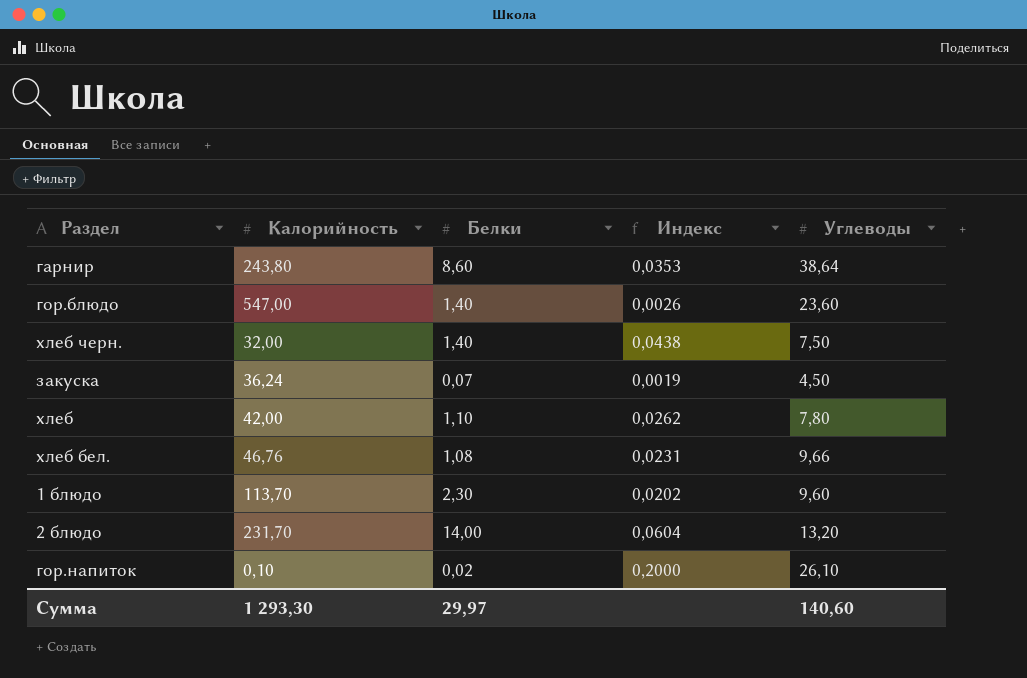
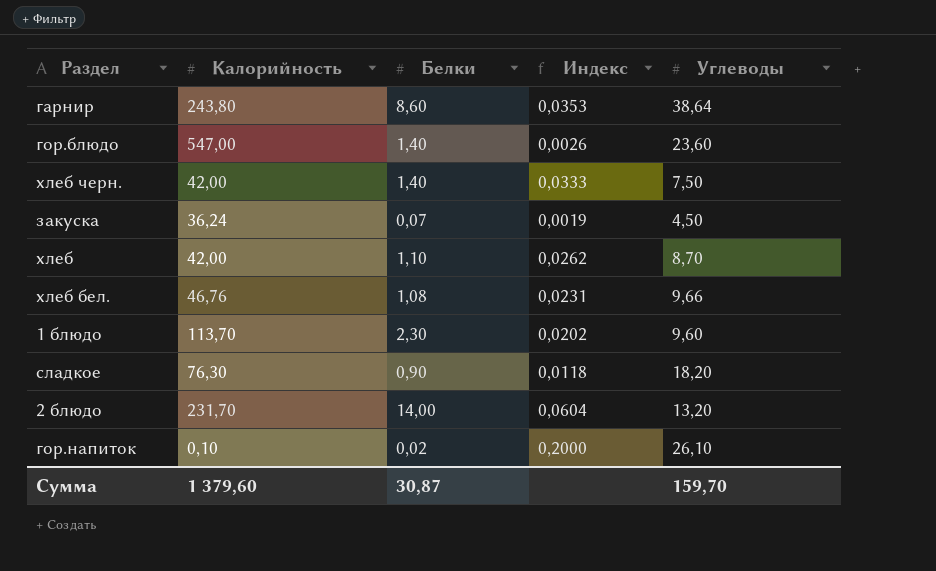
хлеб черн. | Калорийность: 32,00 -> 42,00
хлеб черн. | Индекс: 0,0438 -> 0,0333
хлеб | Углеводы: 7,80 -> 8,70
row сладкое: none -> 76,30 | 0,90 | 0,0118 | 18,20
Сумма | Калорийность: 1 293,30 -> 1 379,60
Сумма | Белки: 29,97 -> 30,87
Сумма | Углеводы: 140,60 -> 159,70

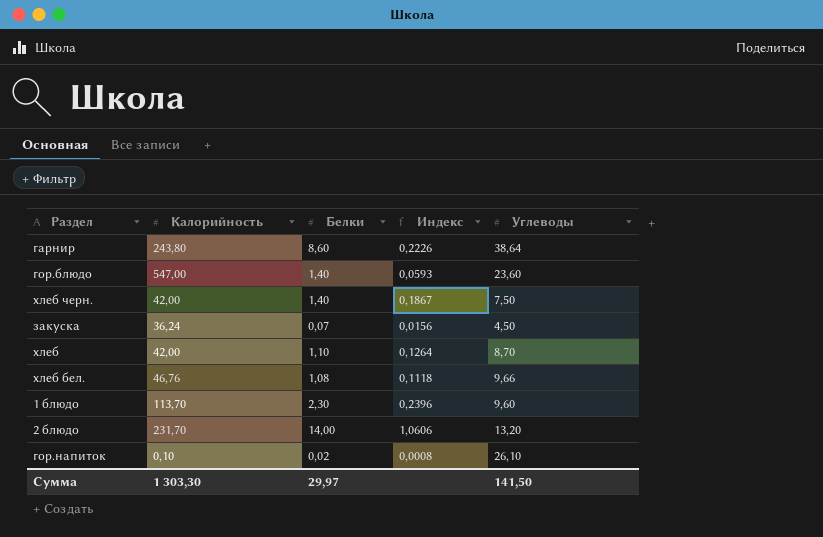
column Индекс | formula: [Белки] / [Калорийность] -> [Белки] / [Углеводы]
row сладкое: 76,30 | 0,90 | 0,0118 | 18,20 -> none
Сумма | Калорийность: 1 379,60 -> 1 303,30
Сумма | Белки: 30,87 -> 29,97
Сумма | Углеводы: 159,70 -> 141,50

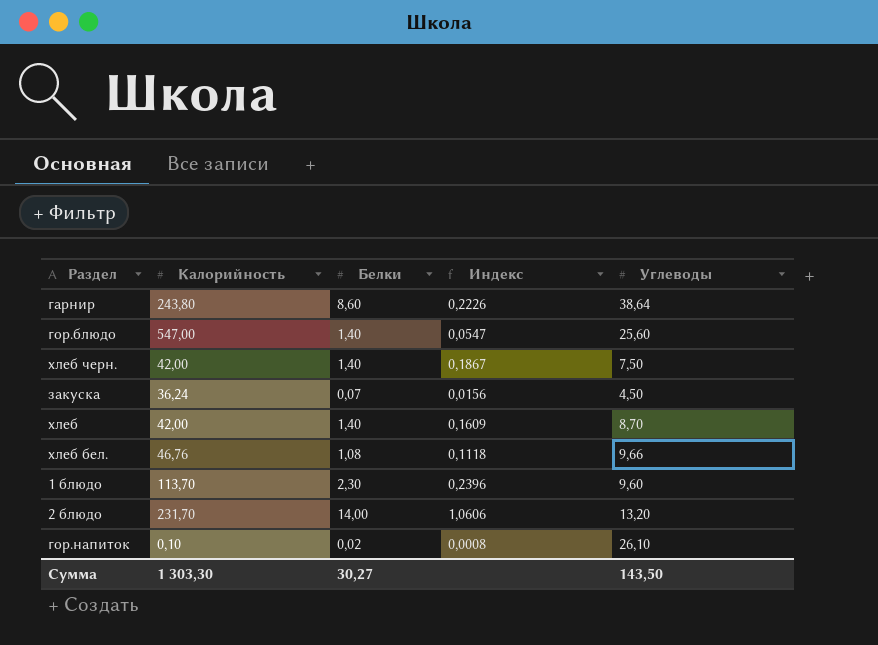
гор.блюдо | Индекс: 0,0593 -> 0,0547
гор.блюдо | Углеводы: 23,60 -> 25,60
хлеб | Белки: 1,10 -> 1,40
хлеб | Индекс: 0,1264 -> 0,1609
Сумма | Белки: 29,97 -> 30,27
Сумма | Углеводы: 141,50 -> 143,50

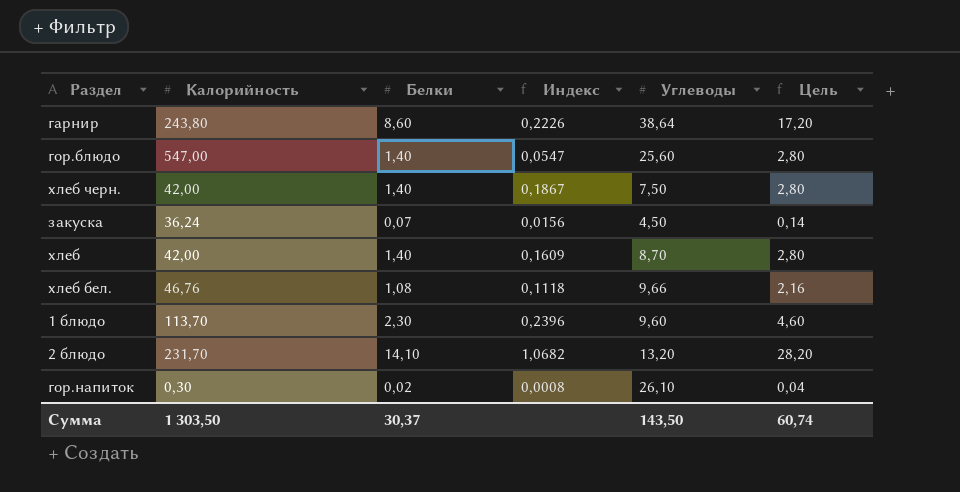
column Цель | formula: none -> [Белки] * 2
2 блюдо | Белки: 14,00 -> 14,10
2 блюдо | Индекс: 1,0606 -> 1,0682
гор.напиток | Калорийность: 0,10 -> 0,30
Сумма | Калорийность: 1 303,30 -> 1 303,50
Сумма | Белки: 30,27 -> 30,37

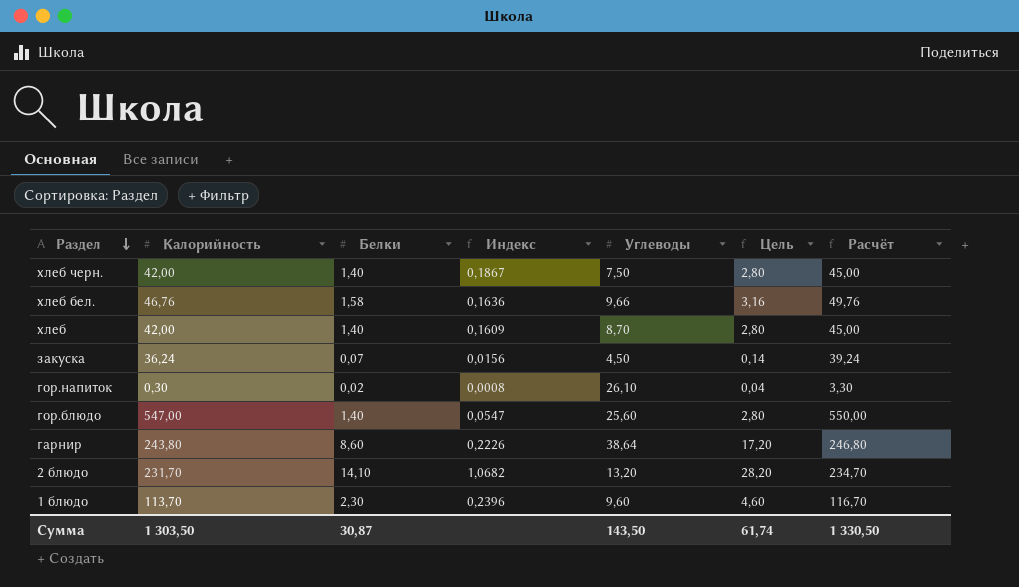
row order: none -> Раздел descending
column Расчёт | formula: none -> [Калорийность] + 3
хлеб бел. | Белки: 1,08 -> 1,58
хлеб бел. | Индекс: 0,1118 -> 0,1636
хлеб бел. | Цель: 2,16 -> 3,16
Сумма | Белки: 30,37 -> 30,87
Сумма | Цель: 60,74 -> 61,74

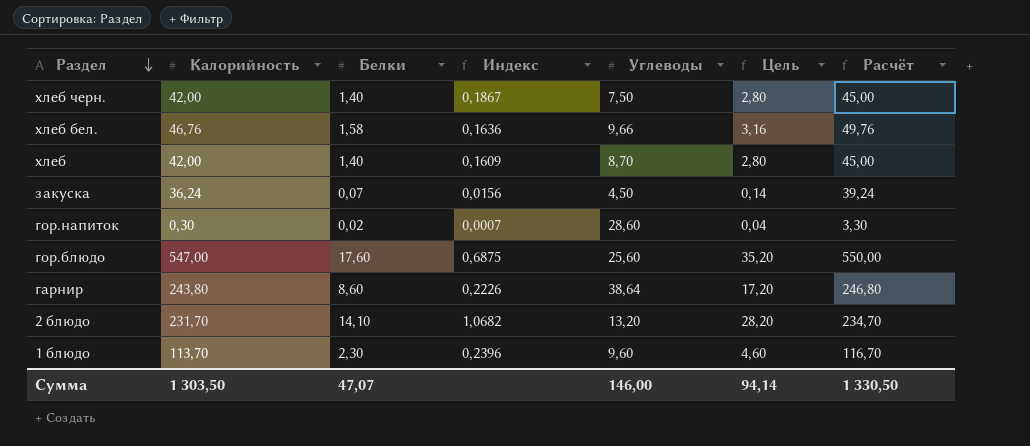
гор.напиток | Индекс: 0,0008 -> 0,0007
гор.напиток | Углеводы: 26,10 -> 28,60
гор.блюдо | Белки: 1,40 -> 17,60
гор.блюдо | Индекс: 0,0547 -> 0,6875
гор.блюдо | Цель: 2,80 -> 35,20
Сумма | Белки: 30,87 -> 47,07
Сумма | Углеводы: 143,50 -> 146,00
Сумма | Цель: 61,74 -> 94,14

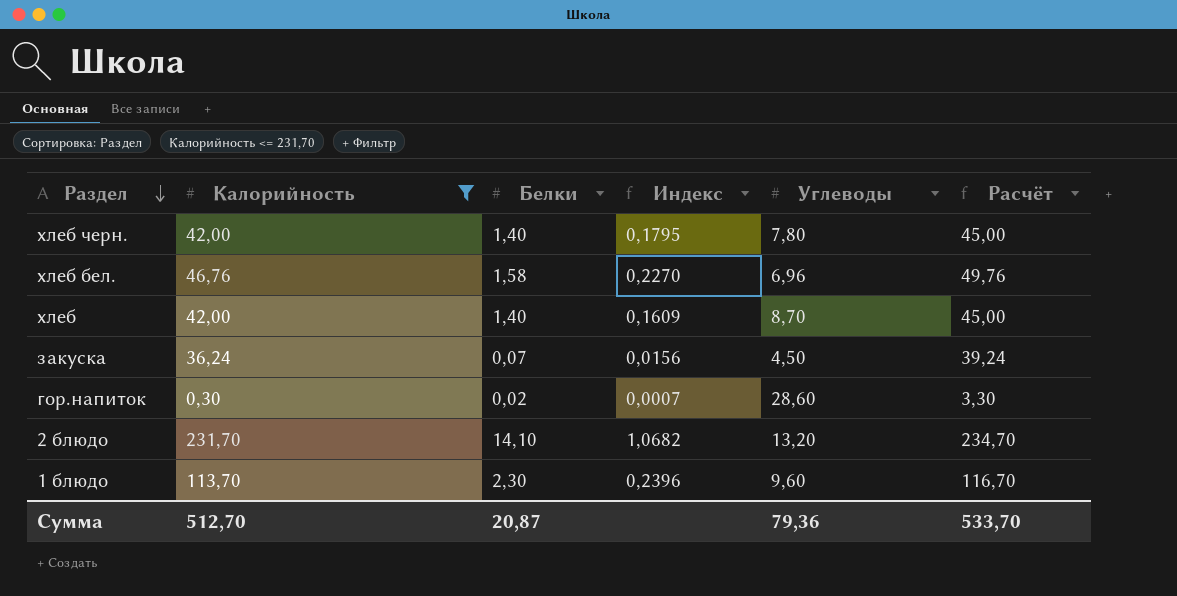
filter: none -> Калорийность <= 231,70
column Цель | formula: [Белки] * 2 -> none
хлеб черн. | Индекс: 0,1867 -> 0,1795
хлеб черн. | Углеводы: 7,50 -> 7,80
хлеб бел. | Индекс: 0,1636 -> 0,2270
хлеб бел. | Углеводы: 9,66 -> 6,96
Сумма | Калорийность: 1 303,50 -> 512,70
Сумма | Белки: 47,07 -> 20,87
Сумма | Углеводы: 146,00 -> 79,36
Сумма | Расчёт: 1 330,50 -> 533,70

